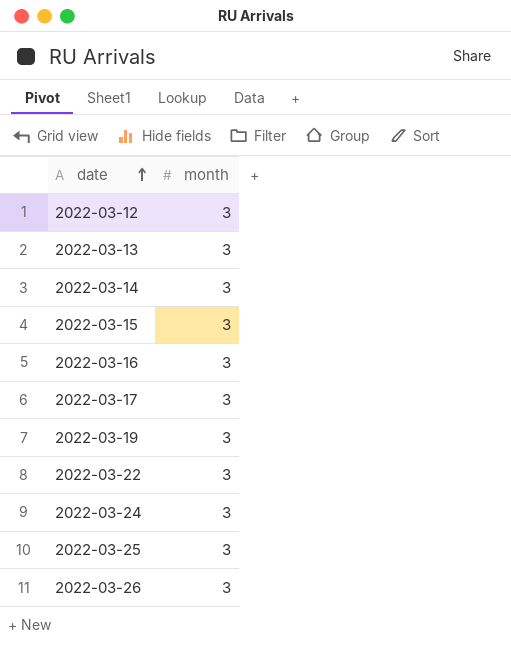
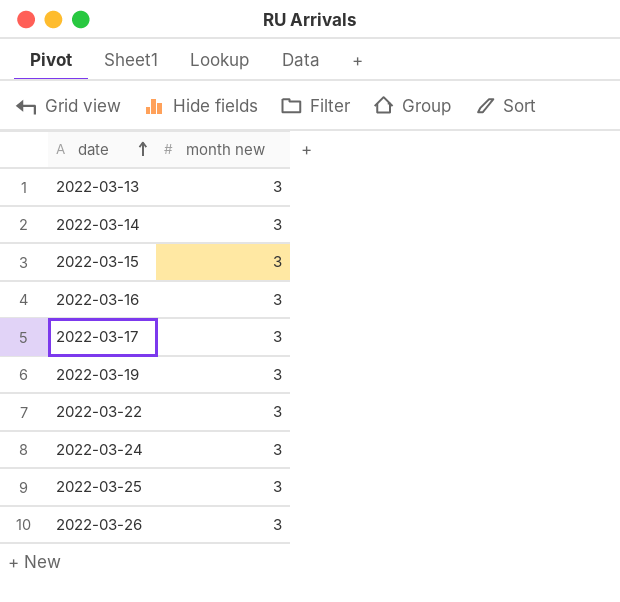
column name: month -> month new
row 2022-03-12: 3 -> none

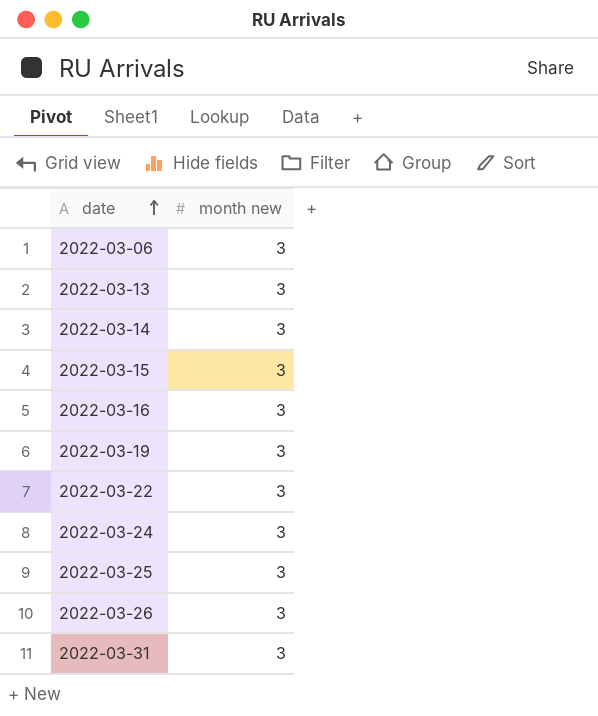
row 2022-03-17: 3 -> none
row 2022-03-06: none -> 3
row 2022-03-31: none -> 3

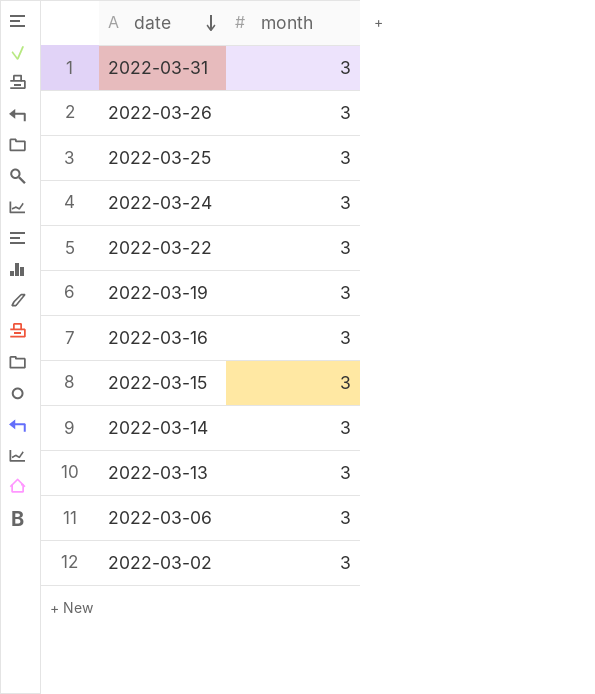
row order: date ascending -> date descending
column name: month new -> month
row 2022-03-02: none -> 3

